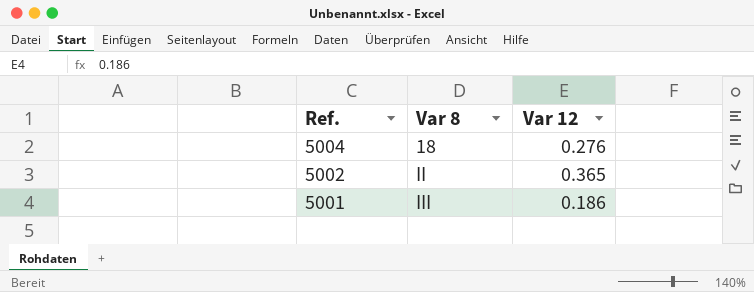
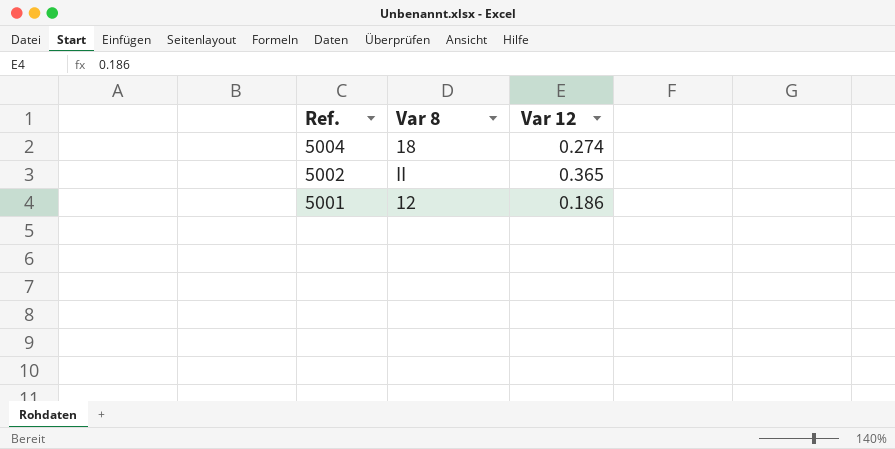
5004 | Var 12: 0.276 -> 0.274
5001 | Var 8: III -> 12

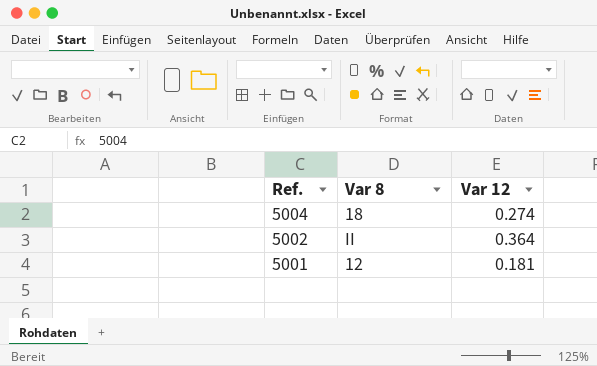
5002 | Var 12: 0.365 -> 0.364
5001 | Var 12: 0.186 -> 0.181

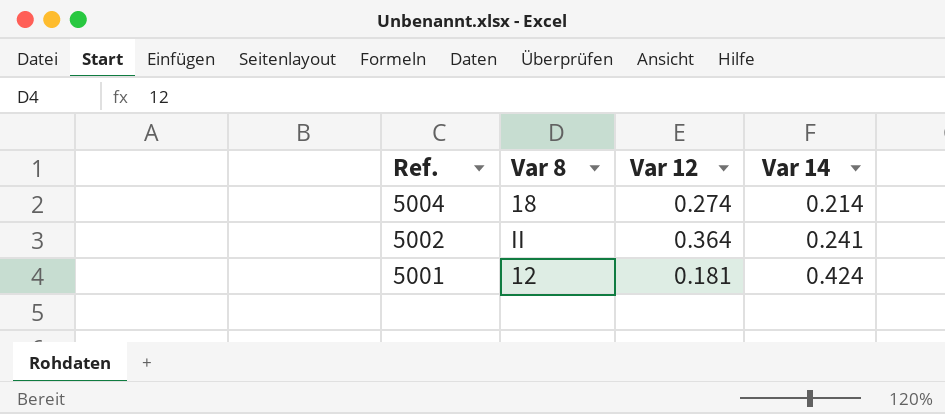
column Var 14 | position: none -> 4

